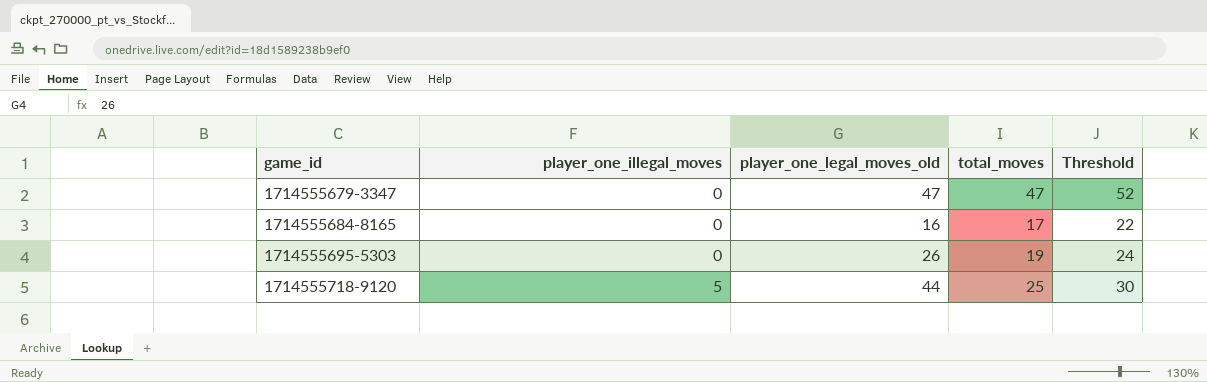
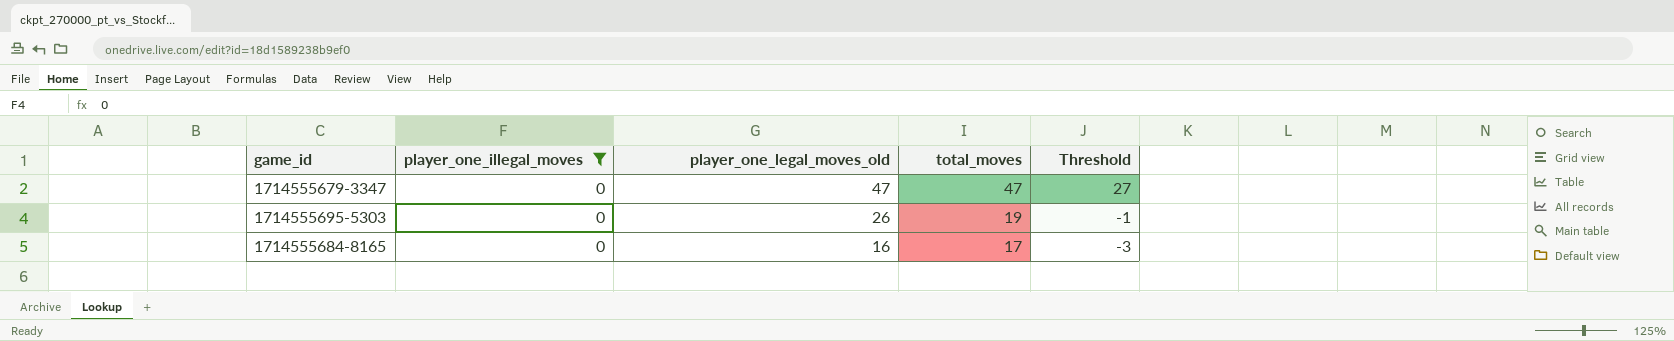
filter: none -> player_one_illegal_moves = 0
row order: game_id ascending -> player_one_legal_moves_old descending
column Threshold | formula: [total_moves] + 5 -> [total_moves] - 20

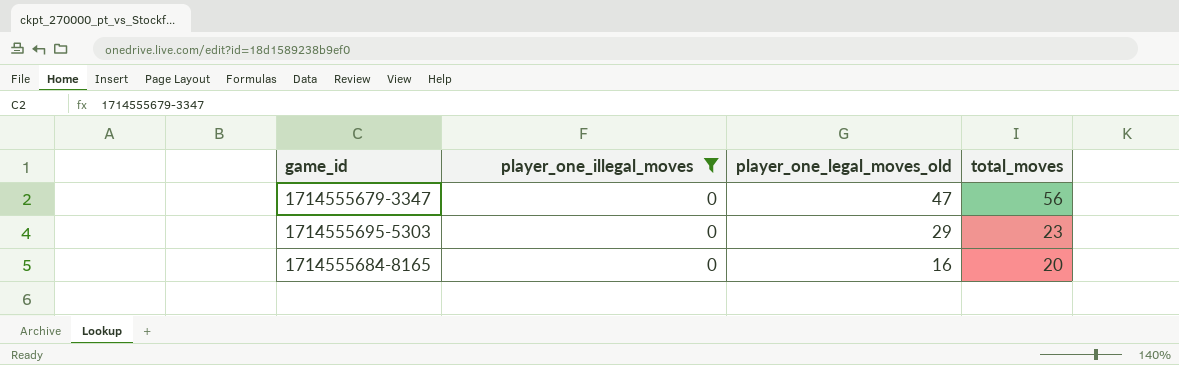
column Threshold | formula: [total_moves] - 20 -> none
1714555679-3347 | total_moves: 47 -> 56
1714555695-5303 | player_one_legal_moves_old: 26 -> 29
1714555695-5303 | total_moves: 19 -> 23
1714555684-8165 | total_moves: 17 -> 20

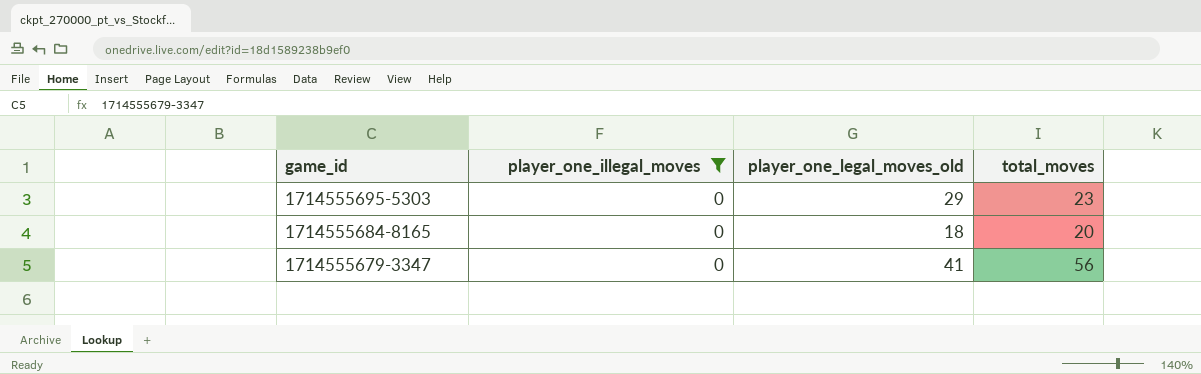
row order: player_one_legal_moves_old descending -> game_id descending
1714555684-8165 | player_one_legal_moves_old: 16 -> 18
1714555679-3347 | player_one_legal_moves_old: 47 -> 41

